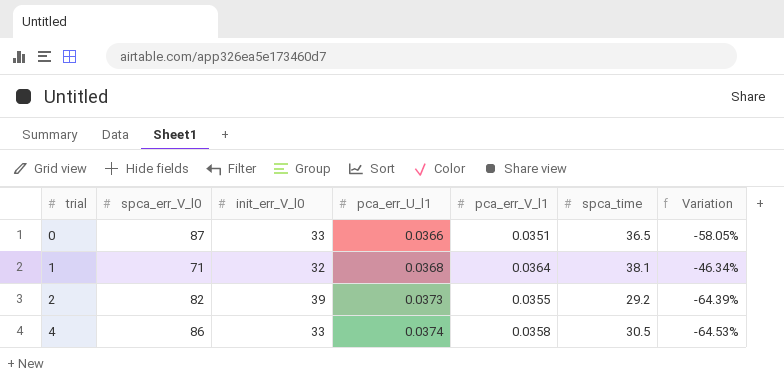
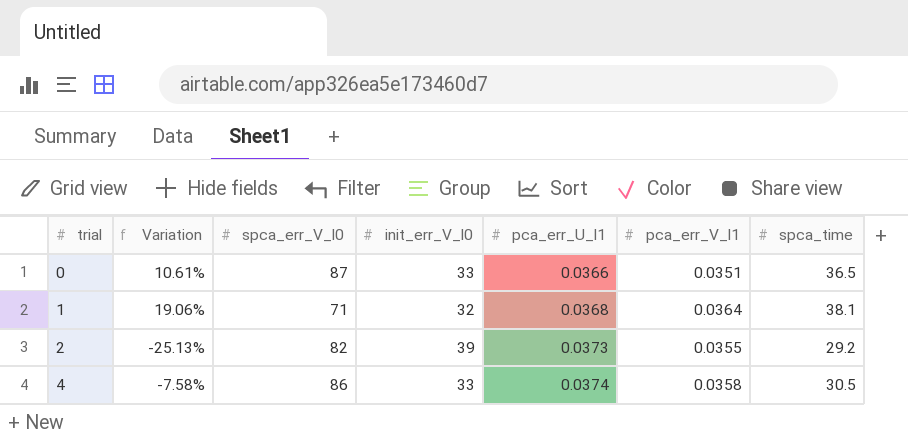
column Variation | formula: ([spca_time] - [spca_err_V_l0]) / [spca_err_V_l0] -> ([spca_time] - [init_err_V_l0]) / [init_err_V_l0]
column Variation | position: 7 -> 2

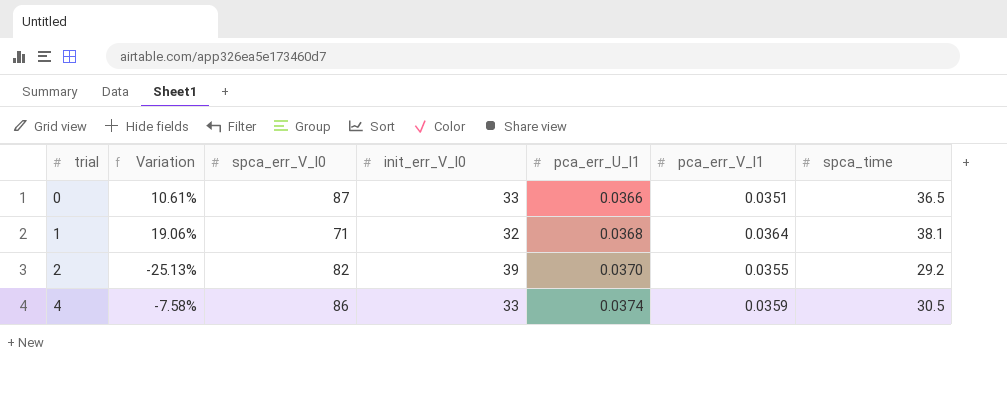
2 | pca_err_U_l1: 0.0373 -> 0.0370
4 | pca_err_V_l1: 0.0358 -> 0.0359

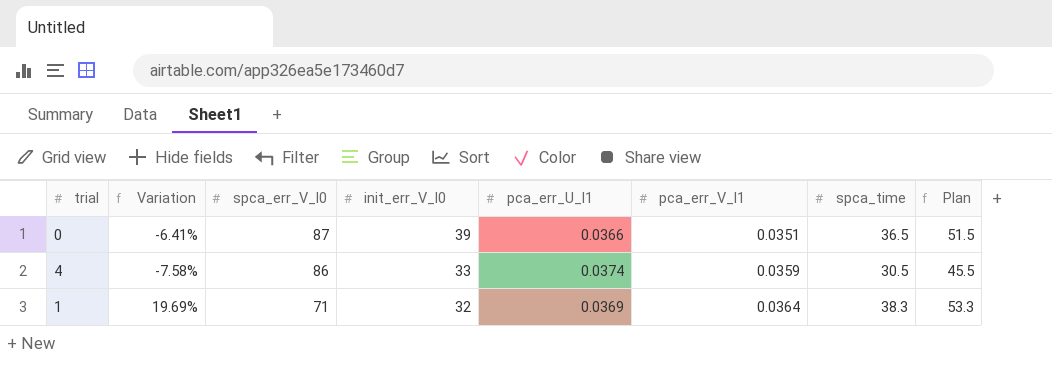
row order: trial ascending -> spca_err_V_l0 descending
column Plan | formula: none -> [spca_time] + 15
row 2: -25.13% | 82 | 39 | 0.0370 | 0.0355 | 29.2 -> none
0 | Variation: 10.61% -> -6.41%
0 | init_err_V_l0: 33 -> 39
1 | Variation: 19.06% -> 19.69%
1 | pca_err_U_l1: 0.0368 -> 0.0369
1 | spca_time: 38.1 -> 38.3

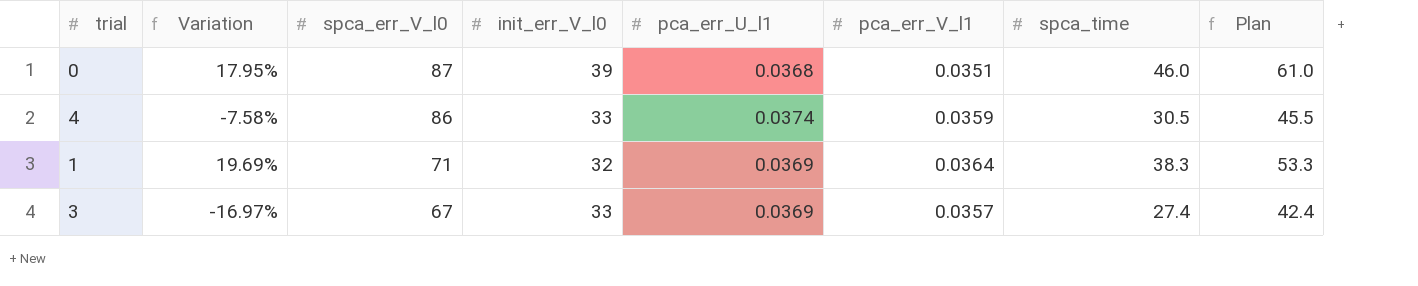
0 | Variation: -6.41% -> 17.95%
0 | pca_err_U_l1: 0.0366 -> 0.0368
0 | spca_time: 36.5 -> 46.0
0 | Plan: 51.5 -> 61.0
row 3: none -> -16.97% | 67 | 33 | 0.0369 | 0.0357 | 27.4 | 42.4

